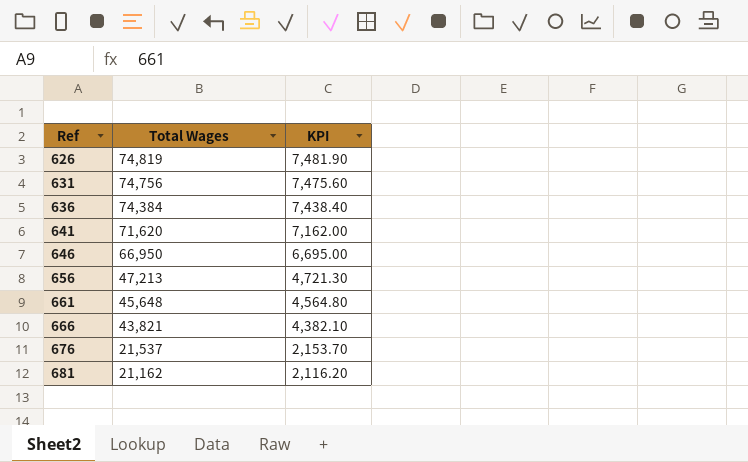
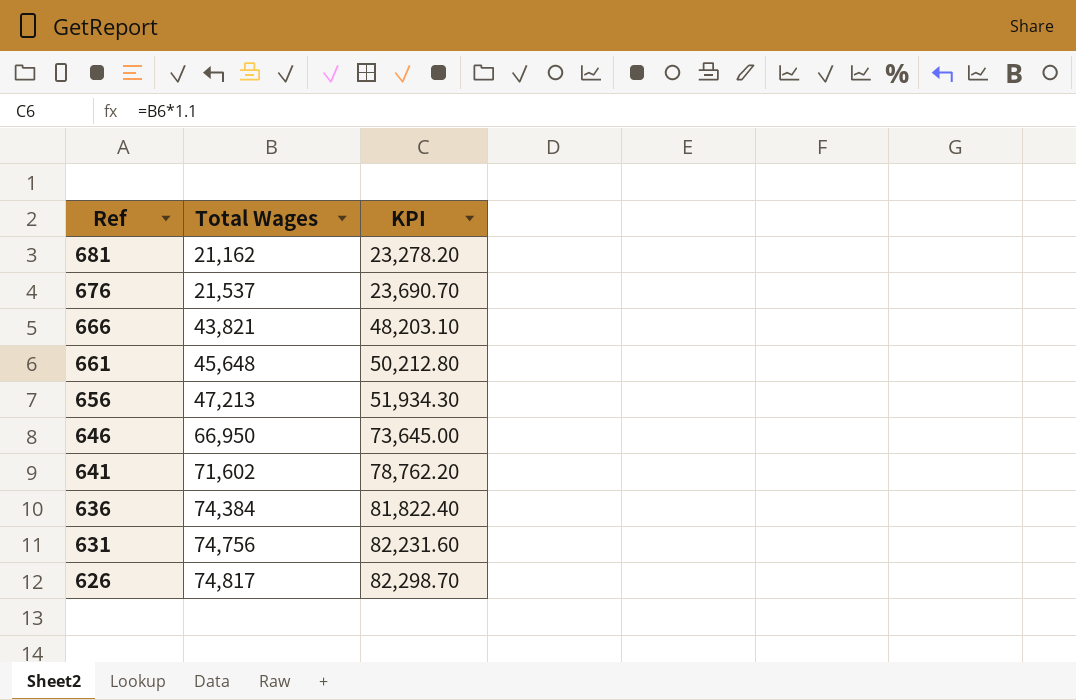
row order: Ref ascending -> Ref descending
column KPI | formula: [Total Wages] * 0.1 -> [Total Wages] * 1.1
641 | Total Wages: 71,620 -> 71,602
626 | Total Wages: 74,819 -> 74,817

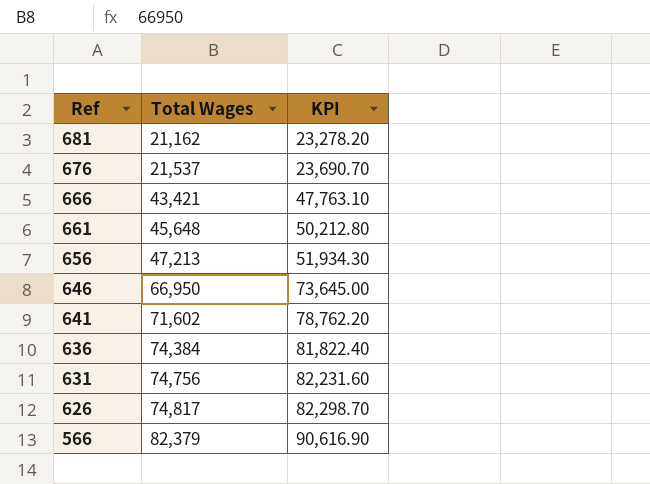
666 | Total Wages: 43,821 -> 43,421
666 | KPI: 48,203.10 -> 47,763.10
row 566: none -> 82,379 | 90,616.90

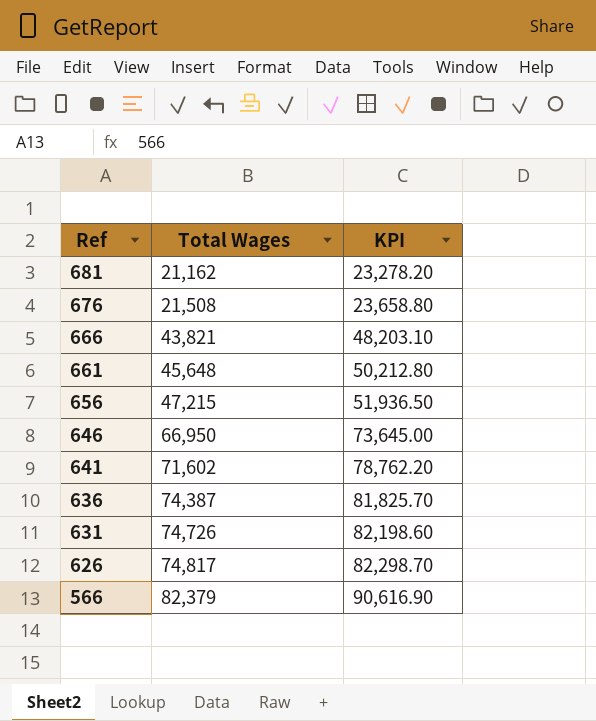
676 | Total Wages: 21,537 -> 21,508
676 | KPI: 23,690.70 -> 23,658.80
666 | Total Wages: 43,421 -> 43,821
666 | KPI: 47,763.10 -> 48,203.10
656 | Total Wages: 47,213 -> 47,215
656 | KPI: 51,934.30 -> 51,936.50
636 | Total Wages: 74,384 -> 74,387
636 | KPI: 81,822.40 -> 81,825.70
631 | Total Wages: 74,756 -> 74,726
631 | KPI: 82,231.60 -> 82,198.60

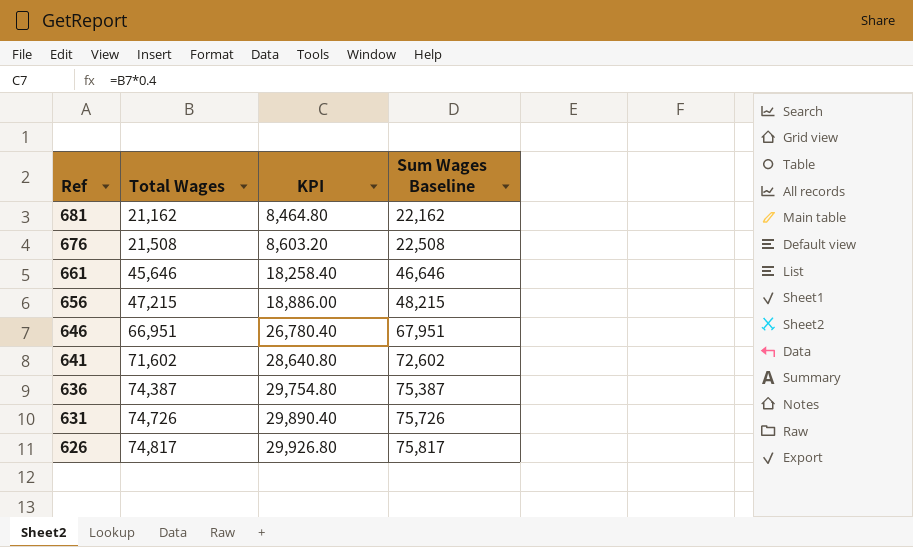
column KPI | formula: [Total Wages] * 1.1 -> [Total Wages] * 0.4
column Sum Wages Baseline | formula: none -> [Total Wages] + 1000
row 666: 43,821 | 48,203.10 -> none
row 566: 82,379 | 90,616.90 -> none
661 | Total Wages: 45,648 -> 45,646
646 | Total Wages: 66,950 -> 66,951

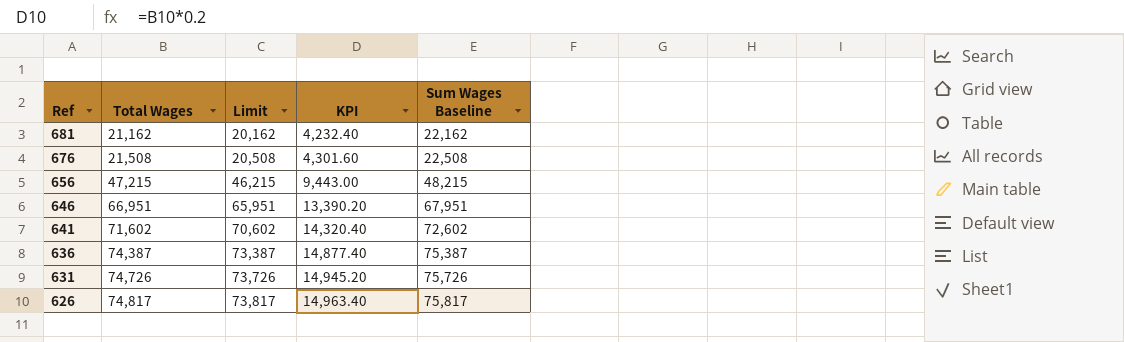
column Limit | formula: none -> [Total Wages] - 1000
column KPI | formula: [Total Wages] * 0.4 -> [Total Wages] * 0.2
row 661: 45,646 | 18,258.40 | 46,646 -> none

